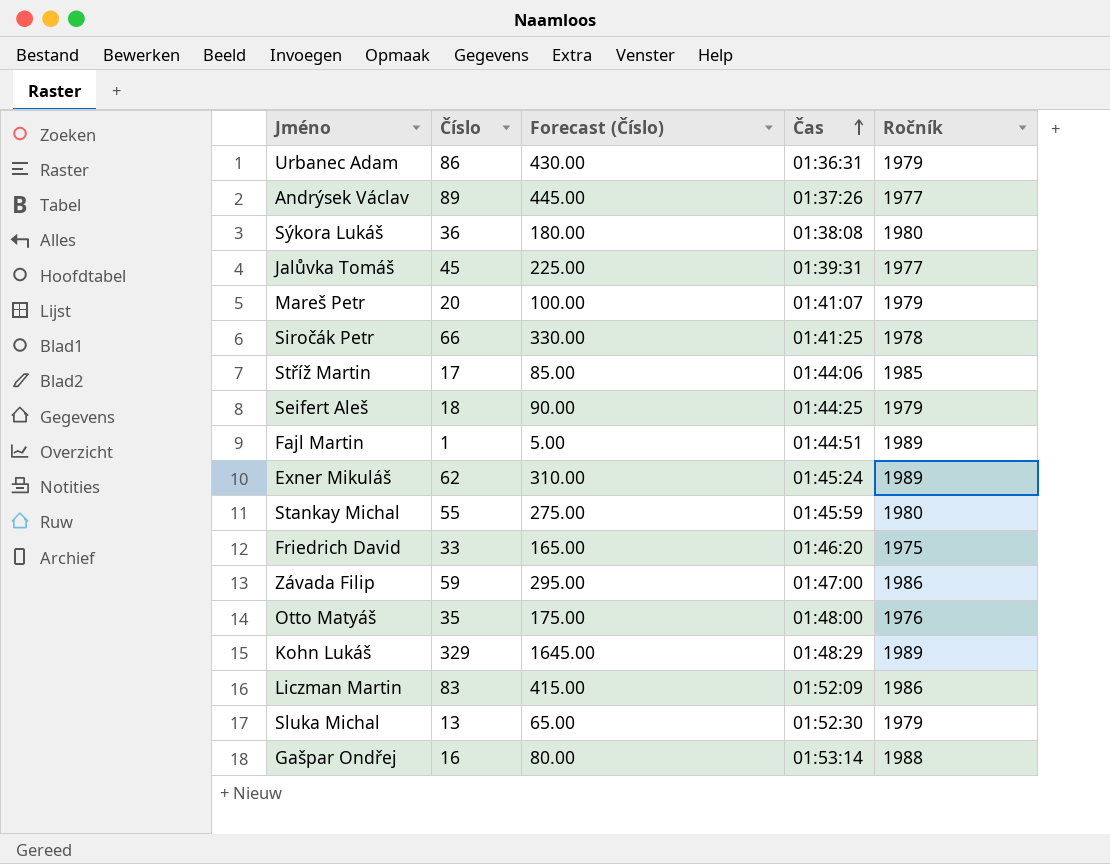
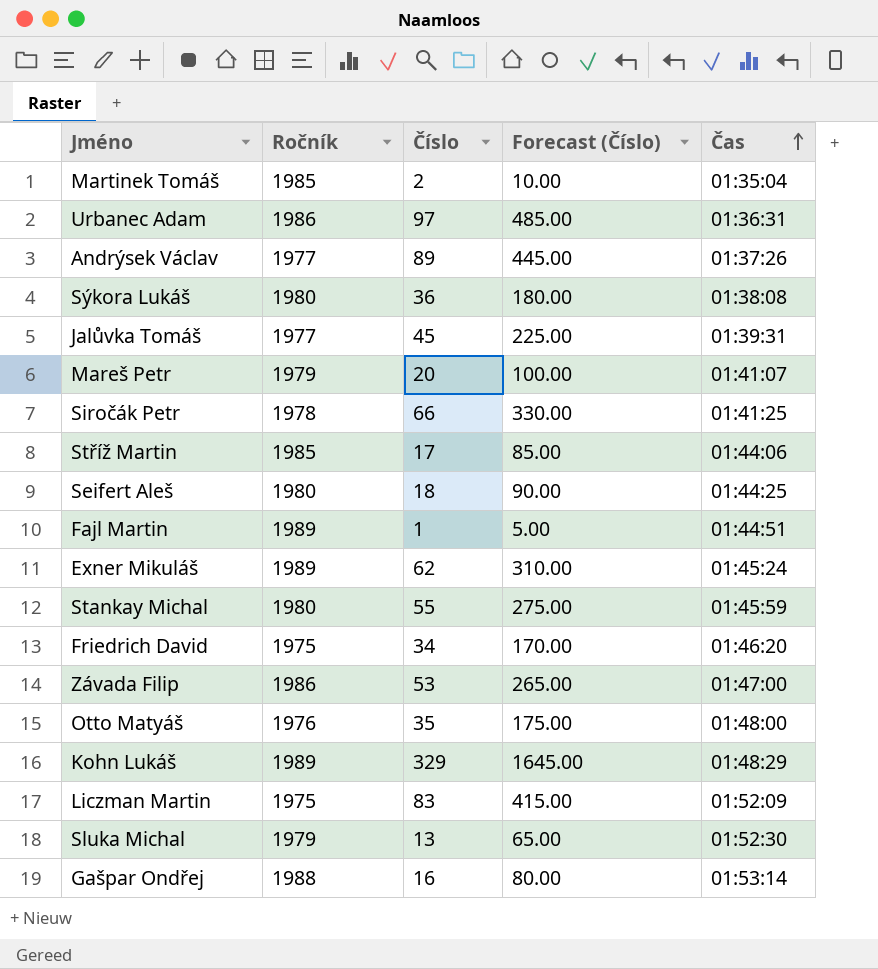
column Ročník | position: 5 -> 2
row Martinek Tomáš: none -> 1985 | 2 | 10.00 | 01:35:04
Urbanec Adam | Ročník: 1979 -> 1986
Urbanec Adam | Číslo: 86 -> 97
Urbanec Adam | Forecast (Číslo): 430.00 -> 485.00
Seifert Aleš | Ročník: 1979 -> 1980
Friedrich David | Číslo: 33 -> 34
Friedrich David | Forecast (Číslo): 165.00 -> 170.00
Závada Filip | Číslo: 59 -> 53
Závada Filip | Forecast (Číslo): 295.00 -> 265.00
Liczman Martin | Ročník: 1986 -> 1975

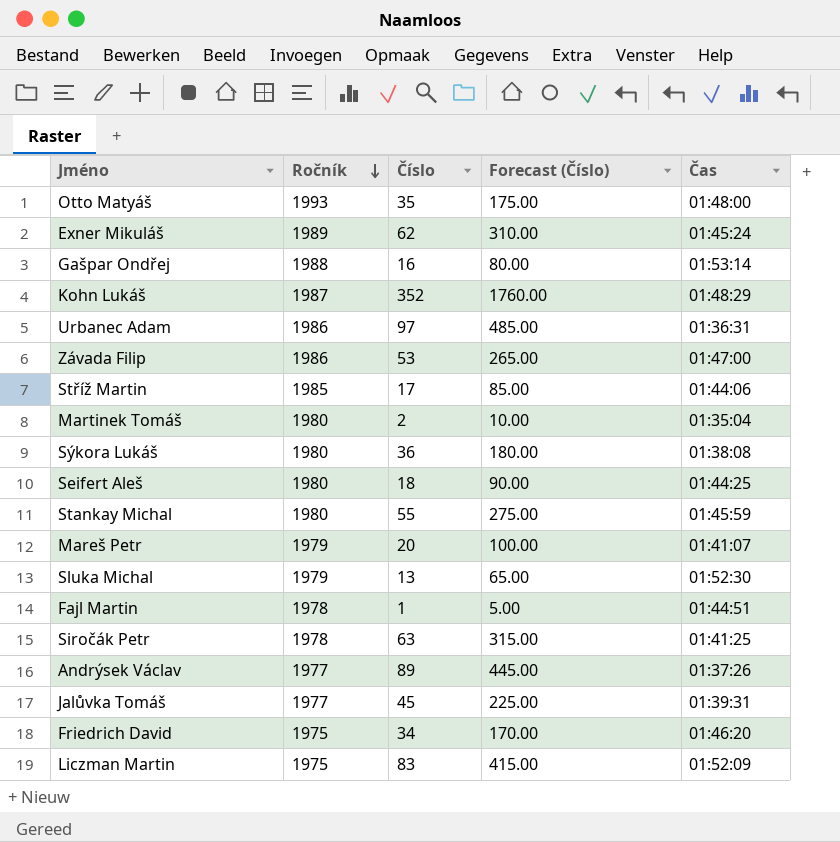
row order: Čas ascending -> Ročník descending
Otto Matyáš | Ročník: 1976 -> 1993
Kohn Lukáš | Ročník: 1989 -> 1987
Kohn Lukáš | Číslo: 329 -> 352
Kohn Lukáš | Forecast (Číslo): 1645.00 -> 1760.00
Martinek Tomáš | Ročník: 1985 -> 1980
Fajl Martin | Ročník: 1989 -> 1978
Siročák Petr | Číslo: 66 -> 63
Siročák Petr | Forecast (Číslo): 330.00 -> 315.00

